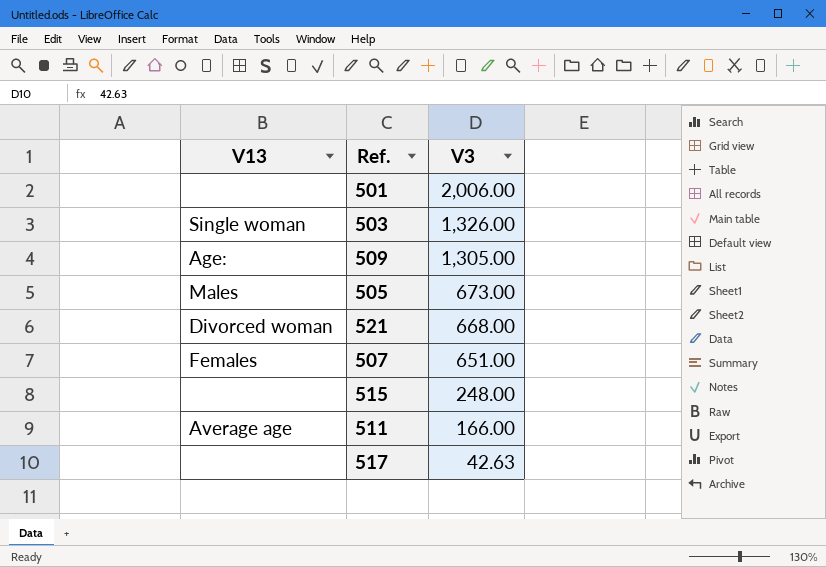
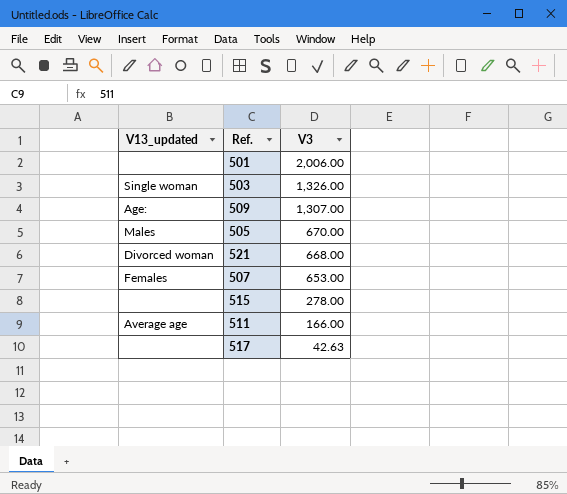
column name: V13 -> V13_updated
509 | V3: 1,305.00 -> 1,307.00
505 | V3: 673.00 -> 670.00
507 | V3: 651.00 -> 653.00
515 | V3: 248.00 -> 278.00

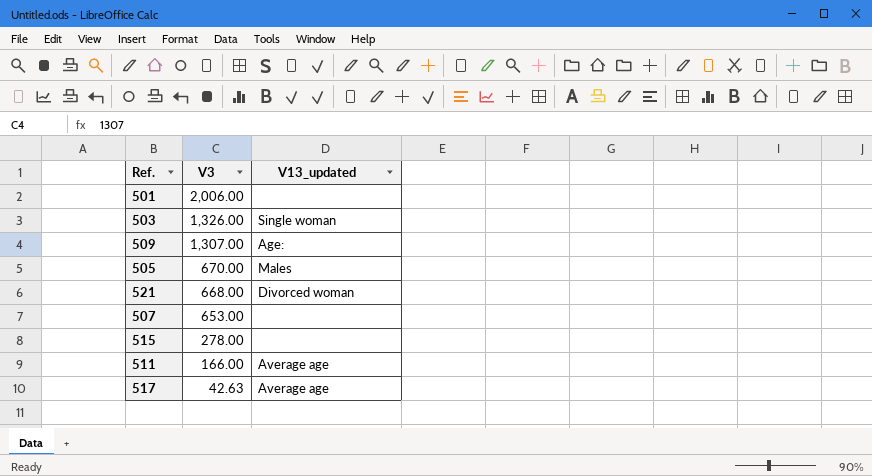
column V13_updated | position: 1 -> 3
507 | V13_updated: Females -> none
517 | V13_updated: none -> Average age

